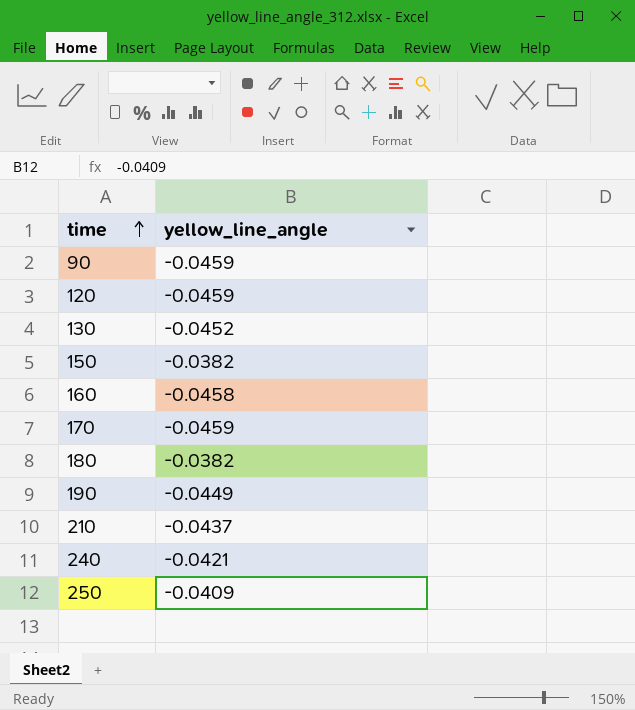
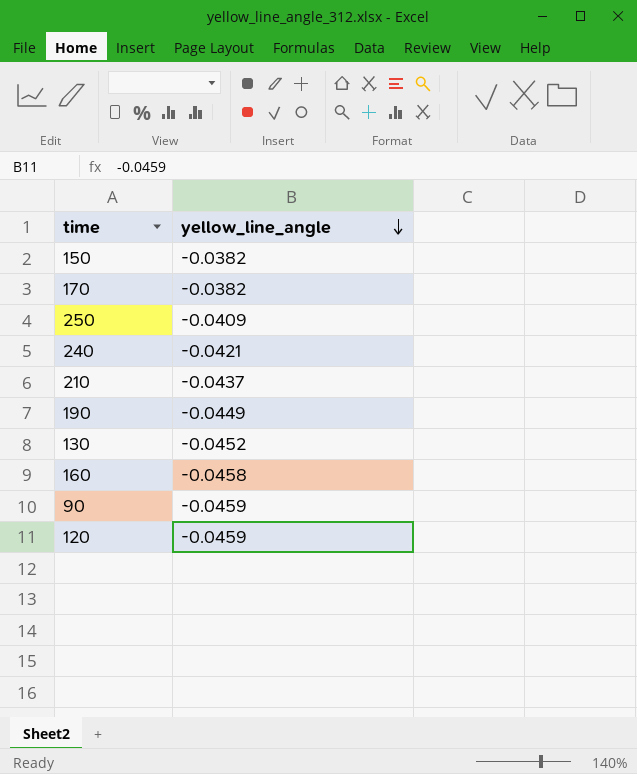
row order: time ascending -> yellow_line_angle descending
row 180: -0.0382 -> none
170 | yellow_line_angle: -0.0459 -> -0.0382

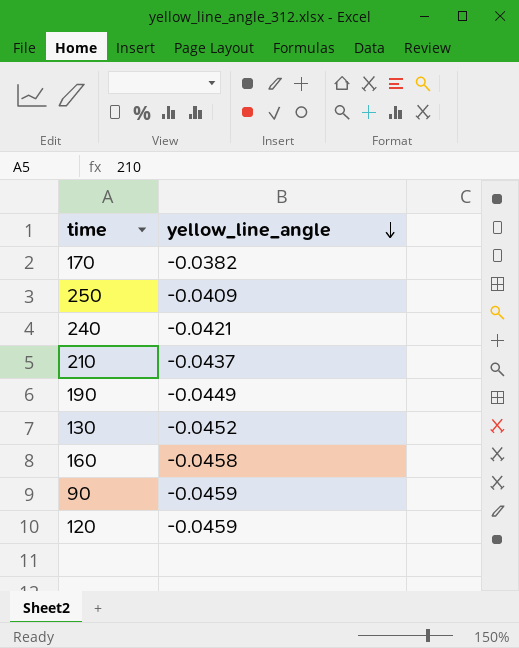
row 150: -0.0382 -> none

